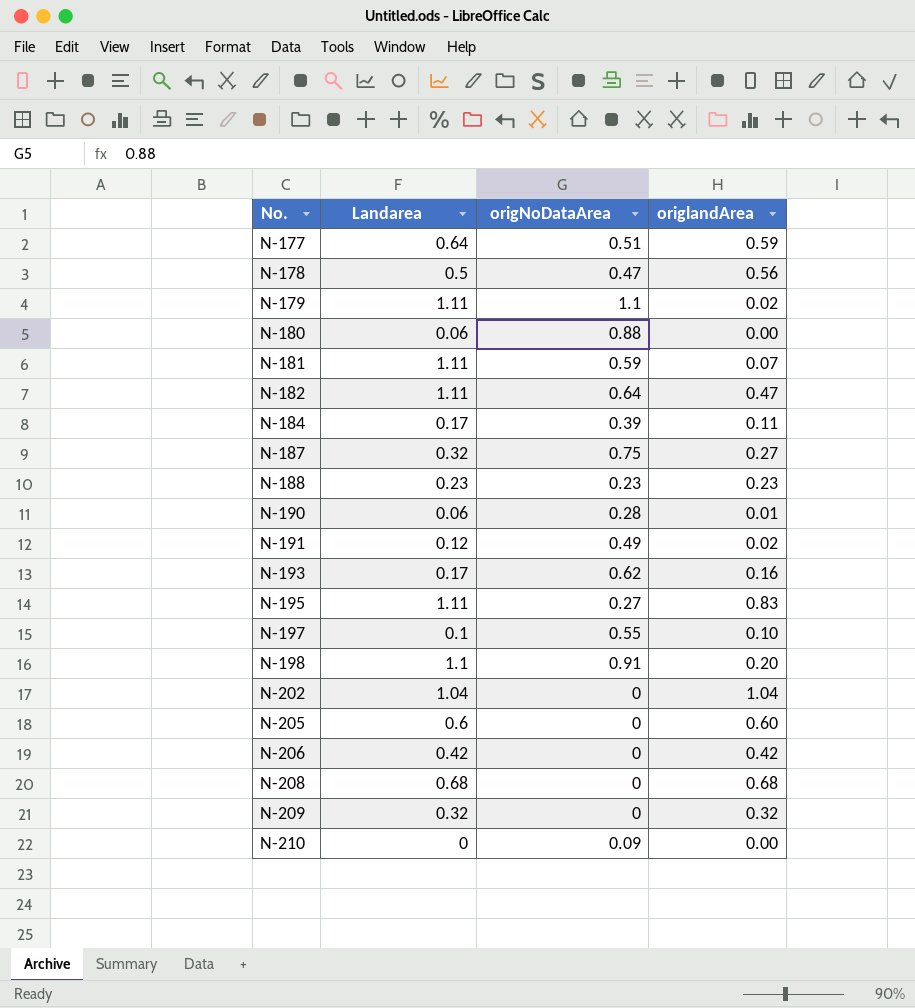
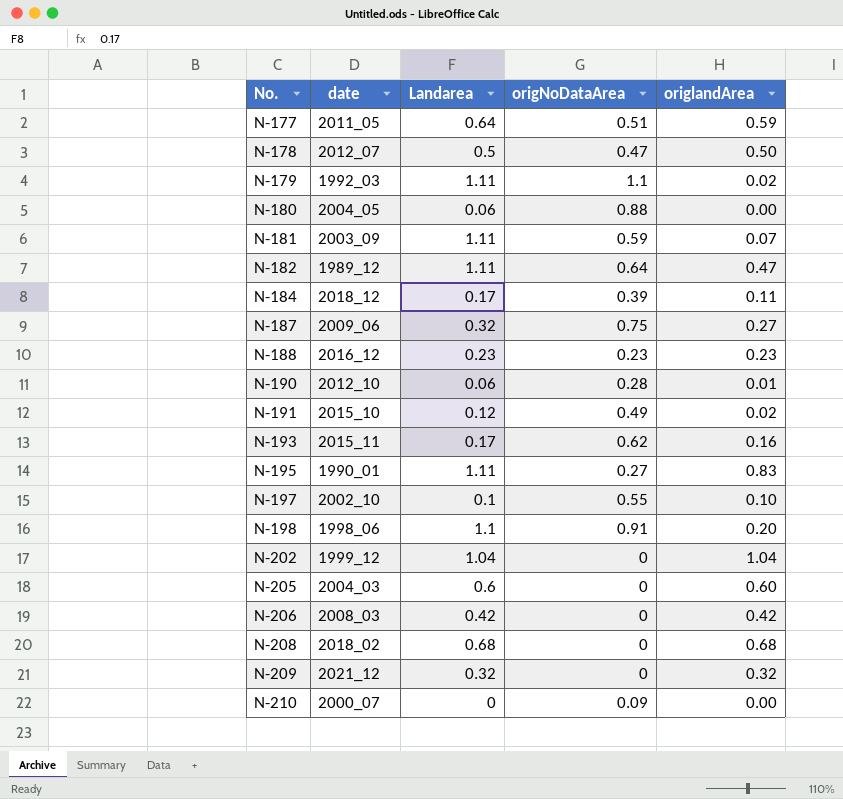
column date | position: none -> 2
N-178 | origlandArea: 0.56 -> 0.50

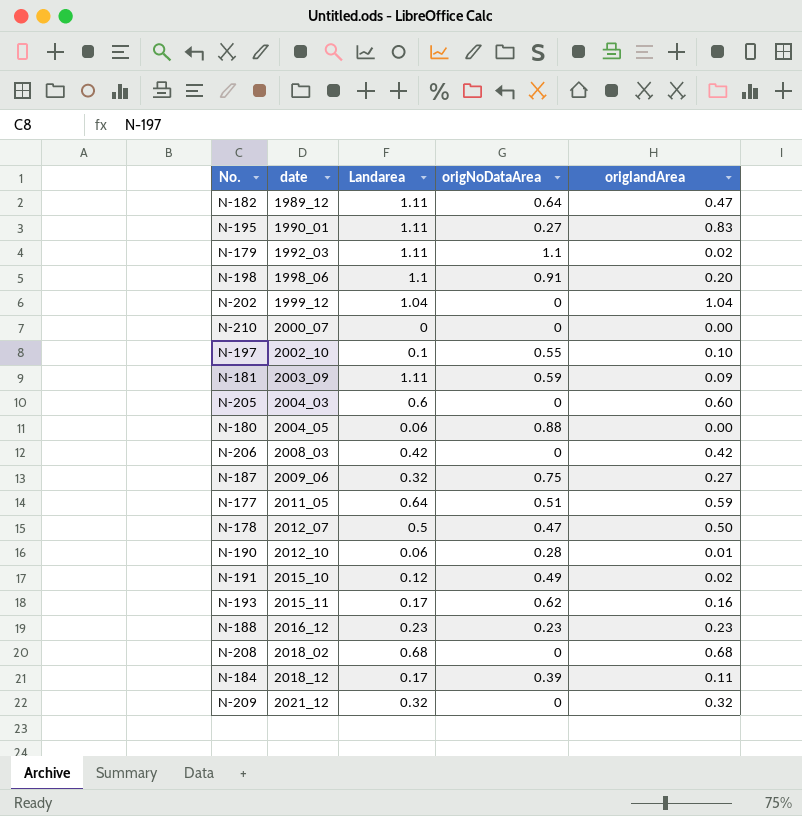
row order: No. ascending -> date ascending
N-210 | origNoDataArea: 0.09 -> 0
N-181 | origlandArea: 0.07 -> 0.09

